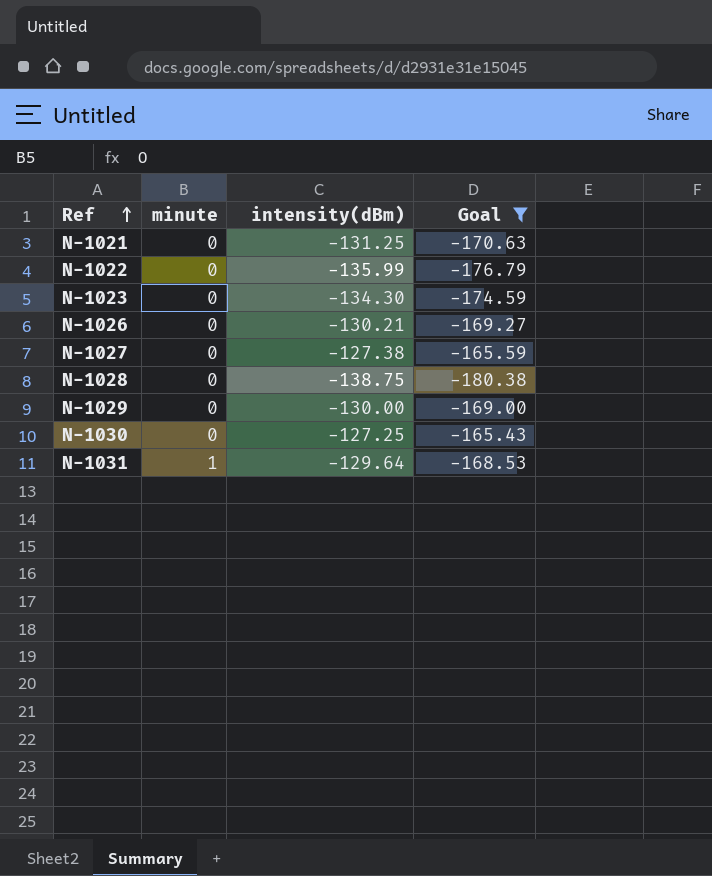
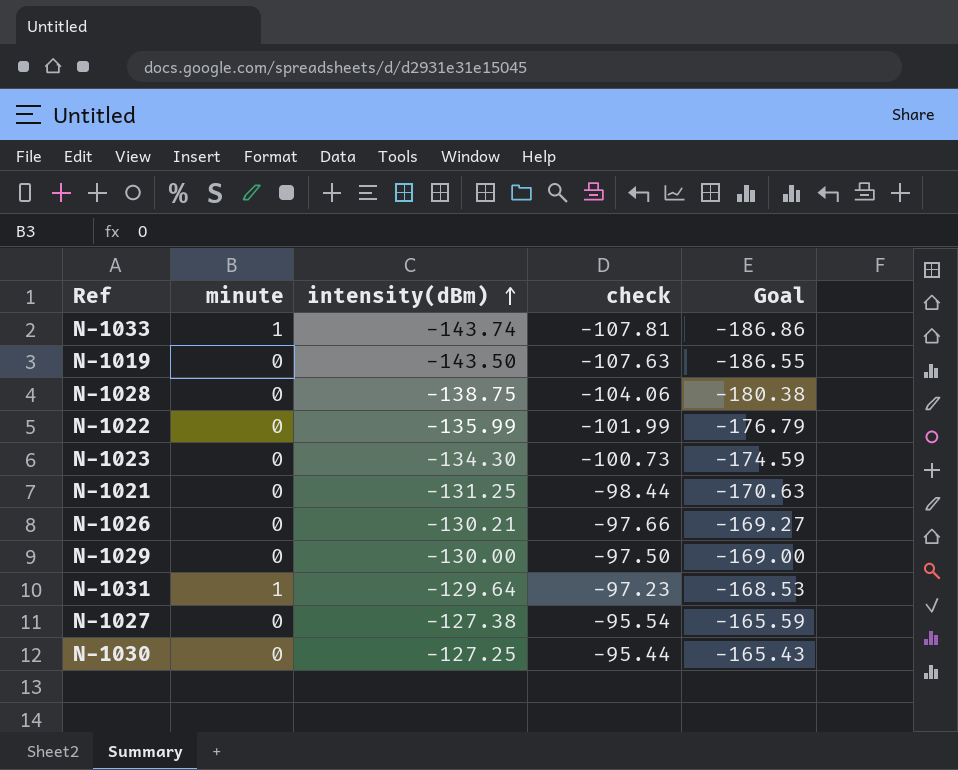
filter: Goal >= -180.38 -> none
row order: Ref ascending -> intensity(dBm) ascending
column check | formula: none -> [intensity(dBm)] * 0.75

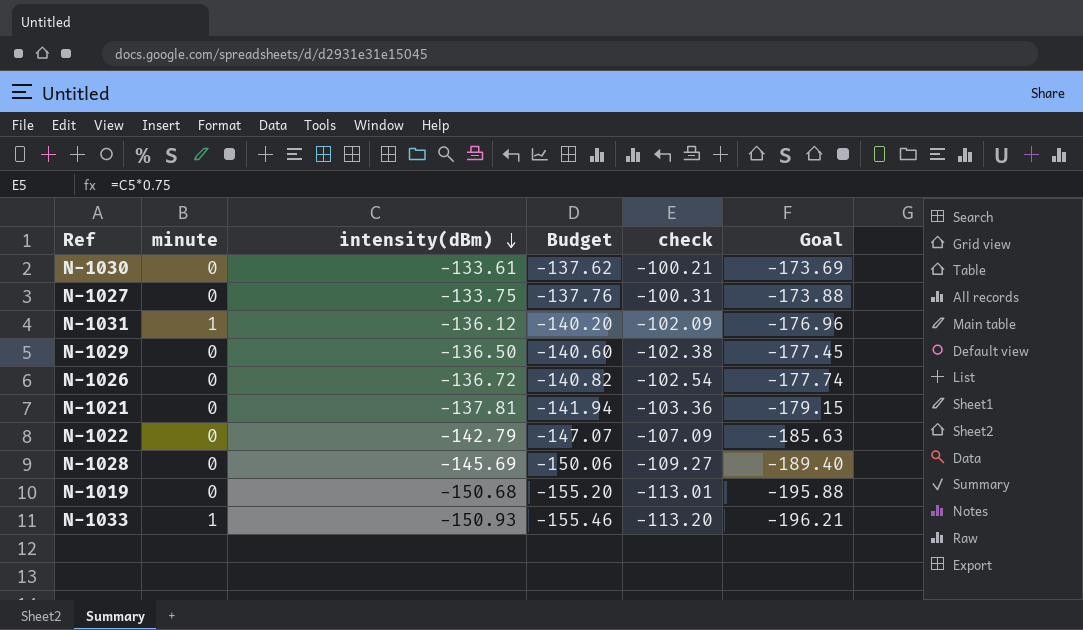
row order: intensity(dBm) ascending -> intensity(dBm) descending
column Budget | formula: none -> [intensity(dBm)] * 1.03
row N-1023: 0 | -134.30 | -100.73 | -174.59 -> none
N-1030 | intensity(dBm): -127.25 -> -133.61
N-1030 | check: -95.44 -> -100.21
N-1030 | Goal: -165.43 -> -173.69
N-1027 | intensity(dBm): -127.38 -> -133.75
N-1027 | check: -95.54 -> -100.31
N-1027 | Goal: -165.59 -> -173.88
N-1031 | intensity(dBm): -129.64 -> -136.12
N-1031 | check: -97.23 -> -102.09
N-1031 | Goal: -168.53 -> -176.96
N-1029 | intensity(dBm): -130.00 -> -136.50
N-1029 | check: -97.50 -> -102.38
N-1029 | Goal: -169.00 -> -177.45
N-1026 | intensity(dBm): -130.21 -> -136.72
N-1026 | check: -97.66 -> -102.54
N-1026 | Goal: -169.27 -> -177.74
N-1021 | intensity(dBm): -131.25 -> -137.81
N-1021 | check: -98.44 -> -103.36
N-1021 | Goal: -170.63 -> -179.15
N-1022 | intensity(dBm): -135.99 -> -142.79
N-1022 | check: -101.99 -> -107.09
N-1022 | Goal: -176.79 -> -185.63
N-1028 | intensity(dBm): -138.75 -> -145.69
N-1028 | check: -104.06 -> -109.27
N-1028 | Goal: -180.38 -> -189.40
N-1019 | intensity(dBm): -143.50 -> -150.68
N-1019 | check: -107.63 -> -113.01
N-1019 | Goal: -186.55 -> -195.88
N-1033 | intensity(dBm): -143.74 -> -150.93
N-1033 | check: -107.81 -> -113.20
N-1033 | Goal: -186.86 -> -196.21

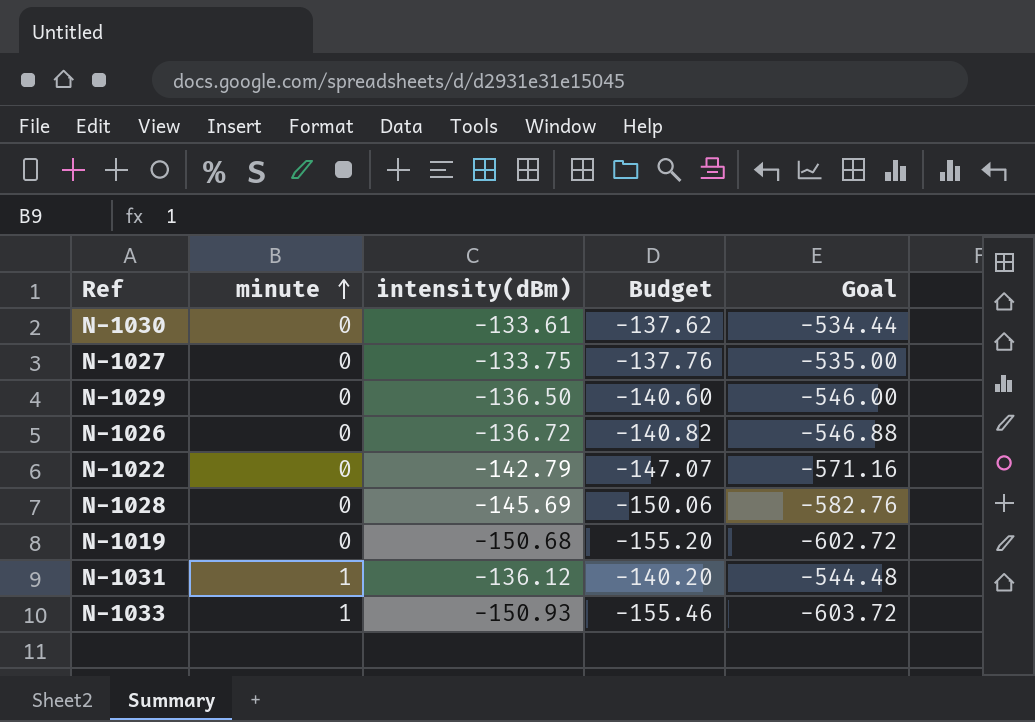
row order: intensity(dBm) descending -> minute ascending
column check | formula: [intensity(dBm)] * 0.75 -> none
column Goal | formula: [intensity(dBm)] * 1.3 -> [intensity(dBm)] * 4
row N-1021: 0 | -137.81 | -141.94 | -103.36 | -179.15 -> none

